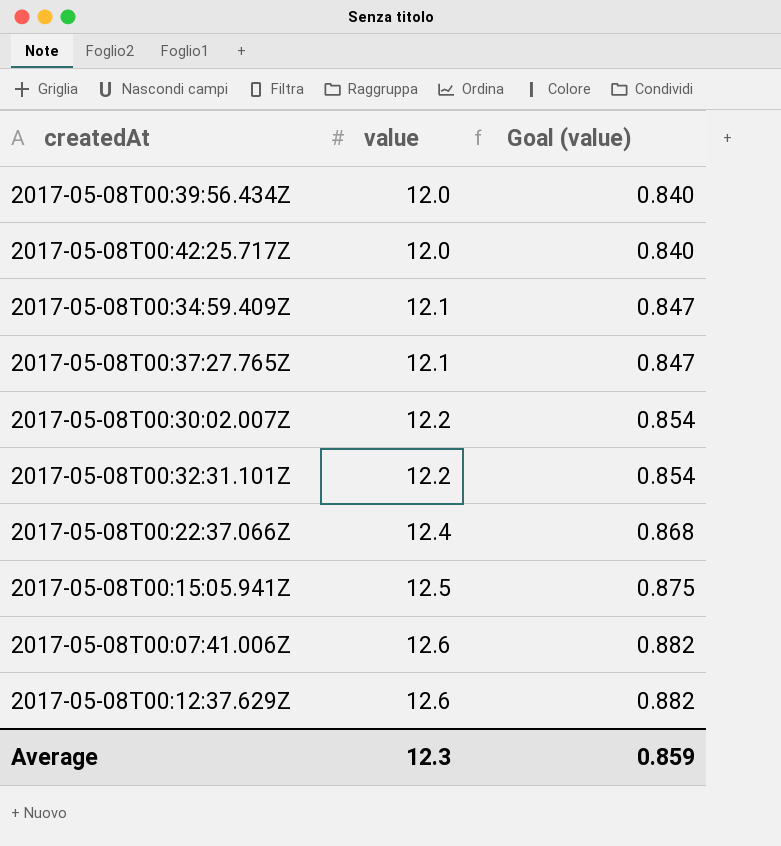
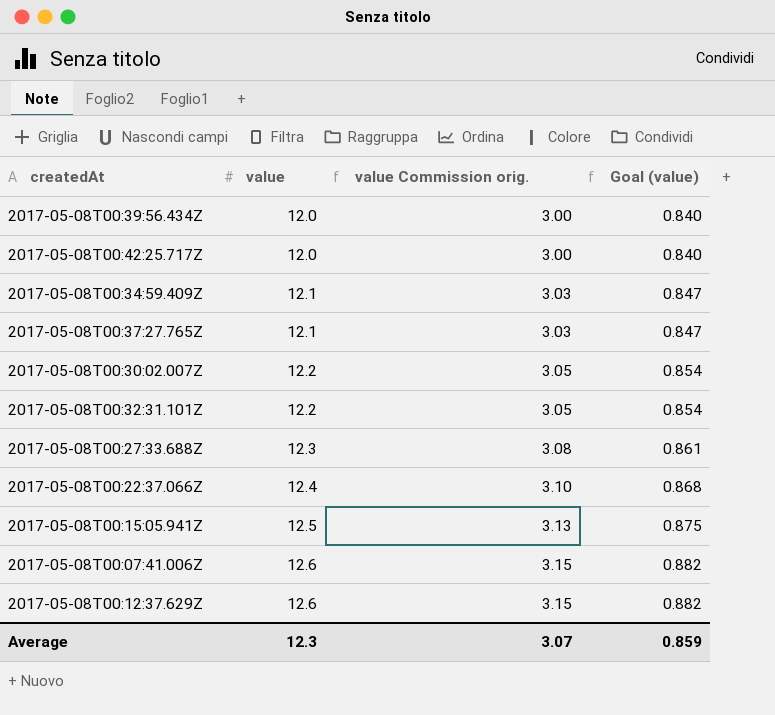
column value Commission orig. | formula: none -> [value] * 0.25
row 2017-05-08T00:27:33.688Z: none -> 12.3 | 3.08 | 0.861

